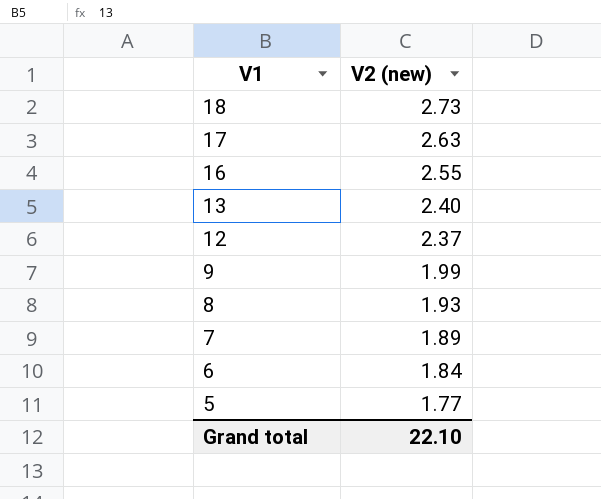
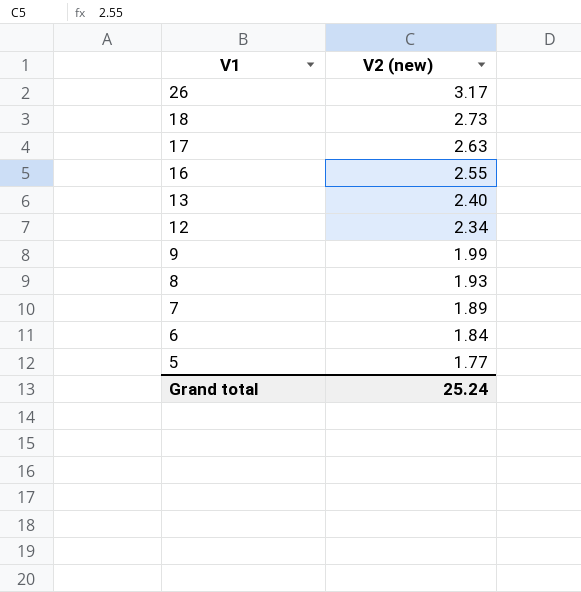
row 26: none -> 3.17
12 | V2 (new): 2.37 -> 2.34
Grand total | V2 (new): 22.10 -> 25.24

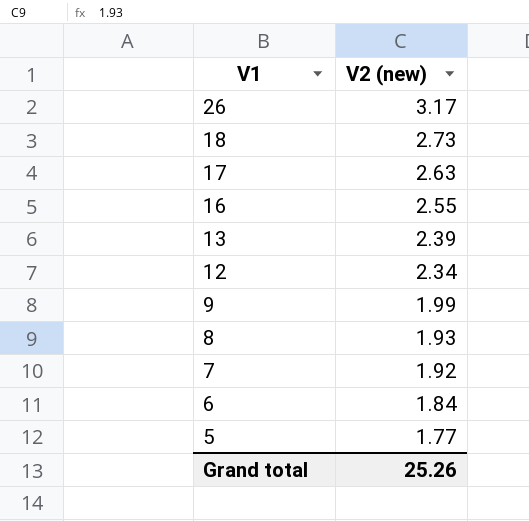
13 | V2 (new): 2.40 -> 2.39
7 | V2 (new): 1.89 -> 1.92
Grand total | V2 (new): 25.24 -> 25.26

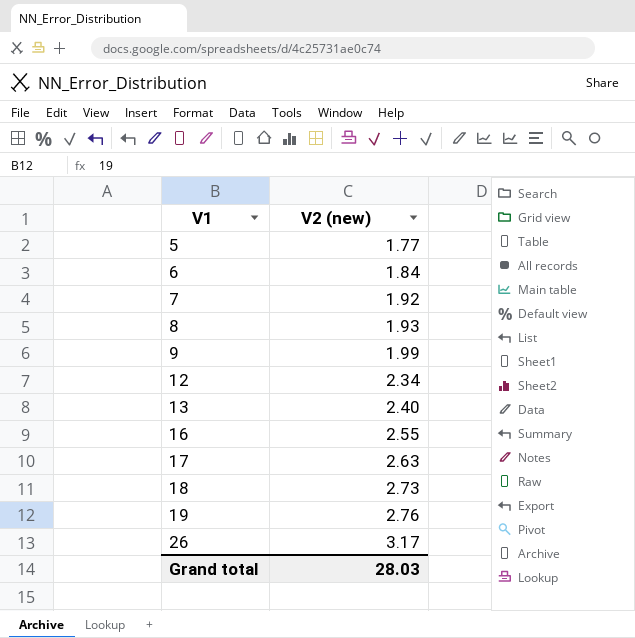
row order: V1 descending -> V1 ascending
13 | V2 (new): 2.39 -> 2.40
row 19: none -> 2.76
Grand total | V2 (new): 25.26 -> 28.03

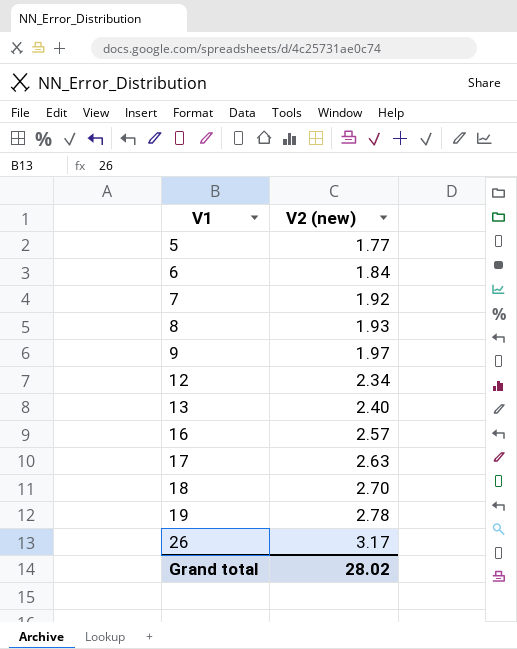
9 | V2 (new): 1.99 -> 1.97
16 | V2 (new): 2.55 -> 2.57
18 | V2 (new): 2.73 -> 2.70
19 | V2 (new): 2.76 -> 2.78
Grand total | V2 (new): 28.03 -> 28.02

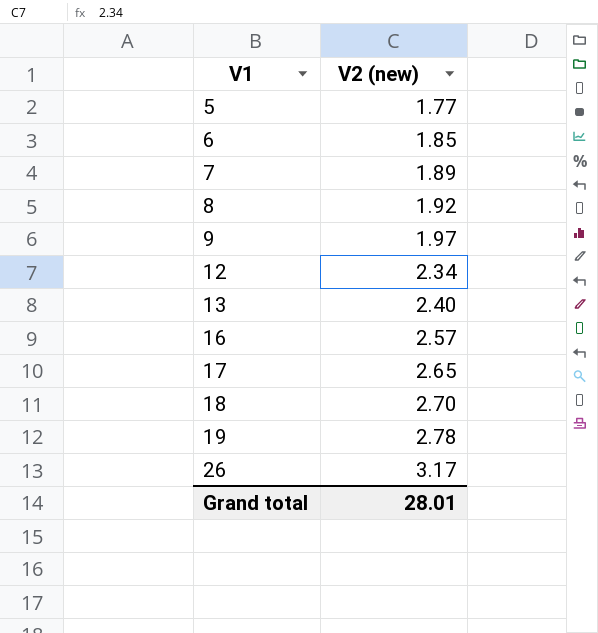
6 | V2 (new): 1.84 -> 1.85
7 | V2 (new): 1.92 -> 1.89
8 | V2 (new): 1.93 -> 1.92
17 | V2 (new): 2.63 -> 2.65
Grand total | V2 (new): 28.02 -> 28.01

